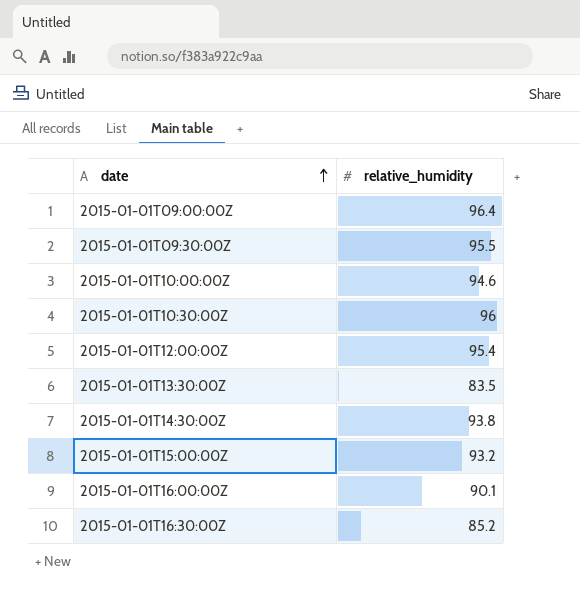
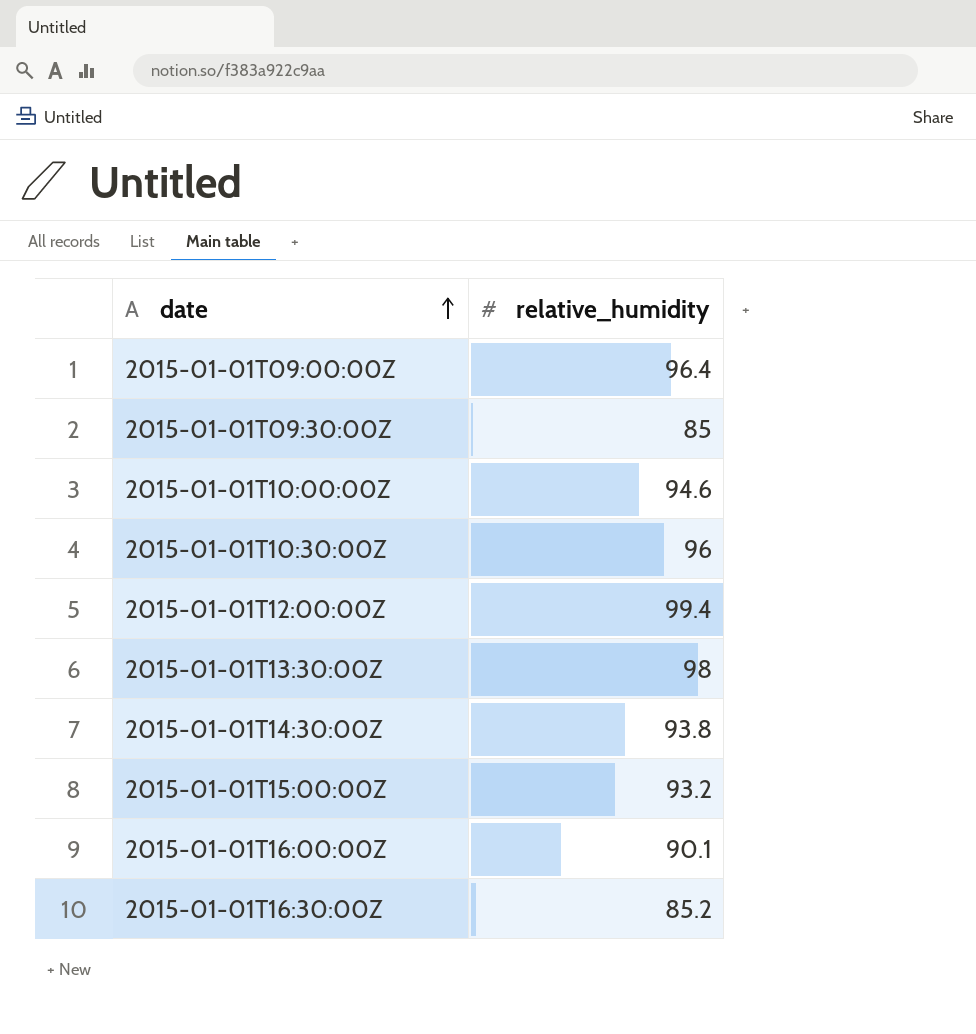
2015-01-01T09:30:00Z | relative_humidity: 95.5 -> 85
2015-01-01T12:00:00Z | relative_humidity: 95.4 -> 99.4
2015-01-01T13:30:00Z | relative_humidity: 83.5 -> 98

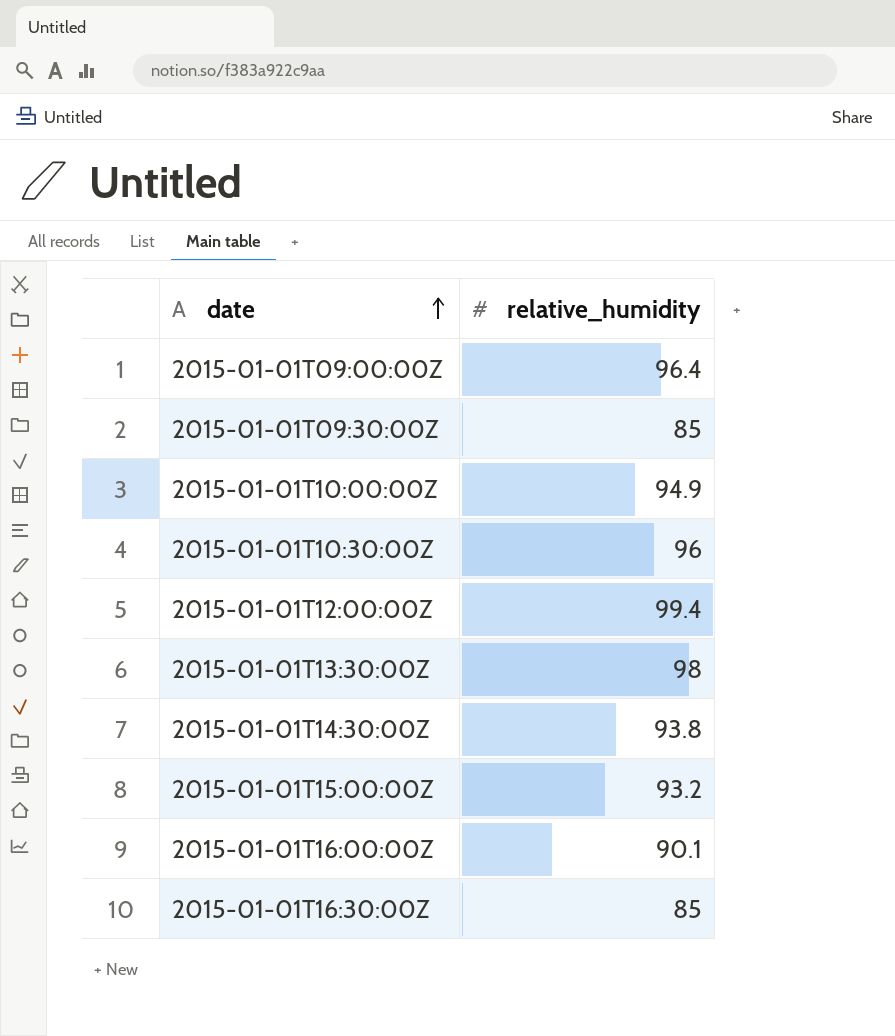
2015-01-01T10:00:00Z | relative_humidity: 94.6 -> 94.9
2015-01-01T16:30:00Z | relative_humidity: 85.2 -> 85

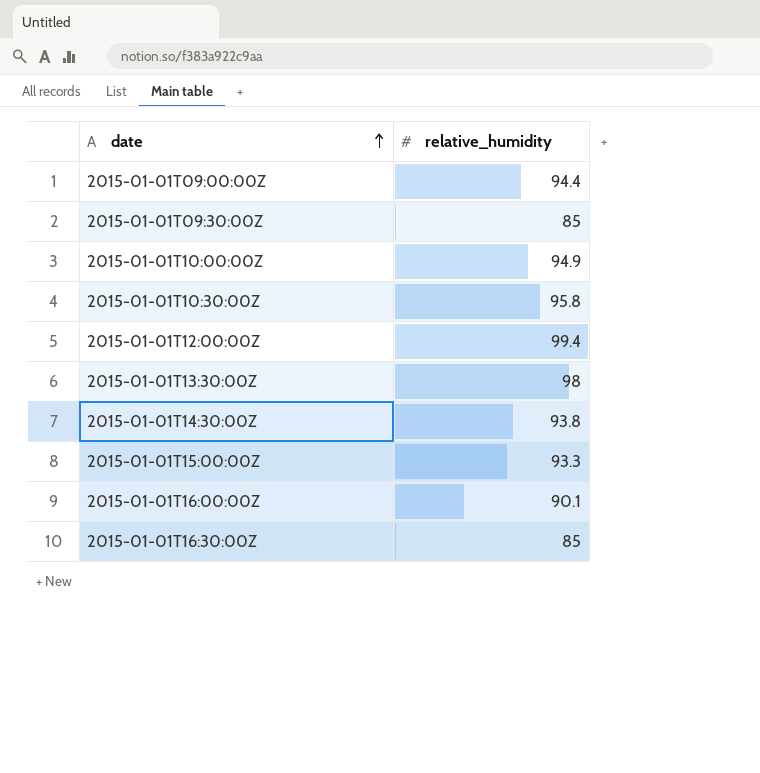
2015-01-01T09:00:00Z | relative_humidity: 96.4 -> 94.4
2015-01-01T10:30:00Z | relative_humidity: 96 -> 95.8
2015-01-01T15:00:00Z | relative_humidity: 93.2 -> 93.3

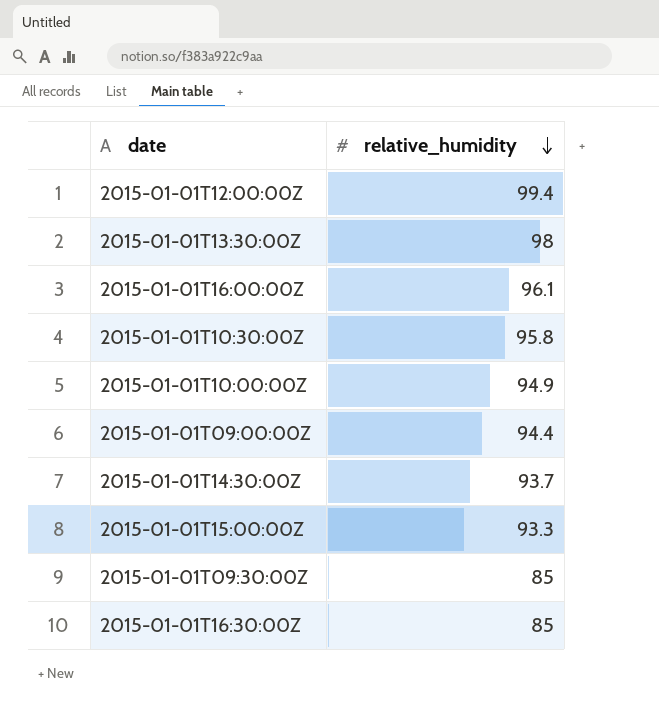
row order: date ascending -> relative_humidity descending
2015-01-01T16:00:00Z | relative_humidity: 90.1 -> 96.1
2015-01-01T14:30:00Z | relative_humidity: 93.8 -> 93.7

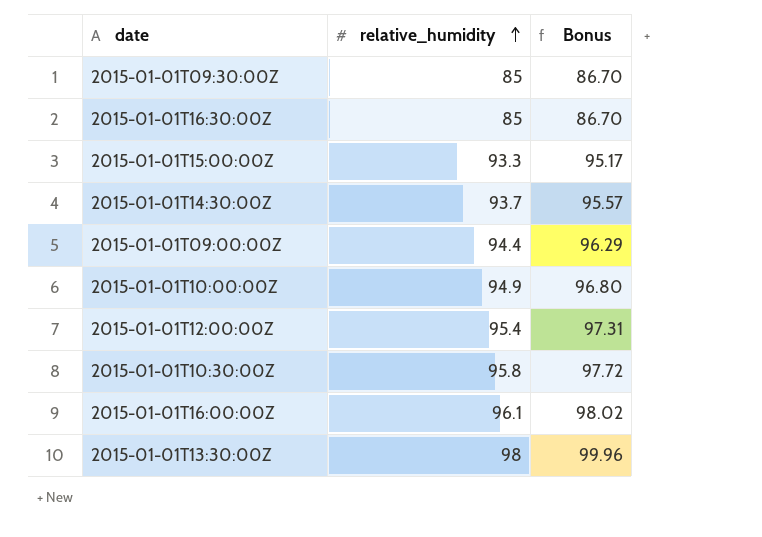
row order: relative_humidity descending -> relative_humidity ascending
column Bonus | formula: none -> [relative_humidity] * 1.02
2015-01-01T12:00:00Z | relative_humidity: 99.4 -> 95.4

